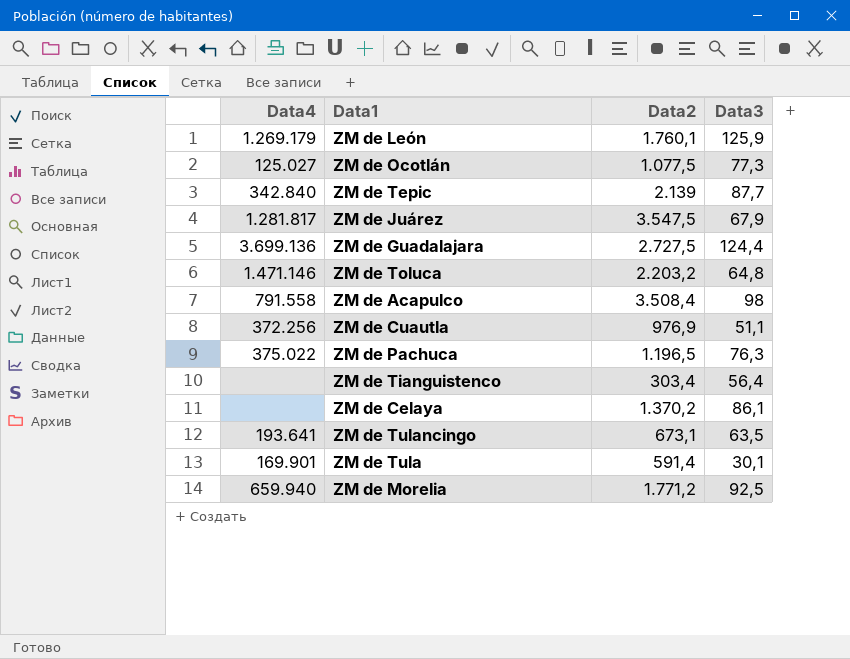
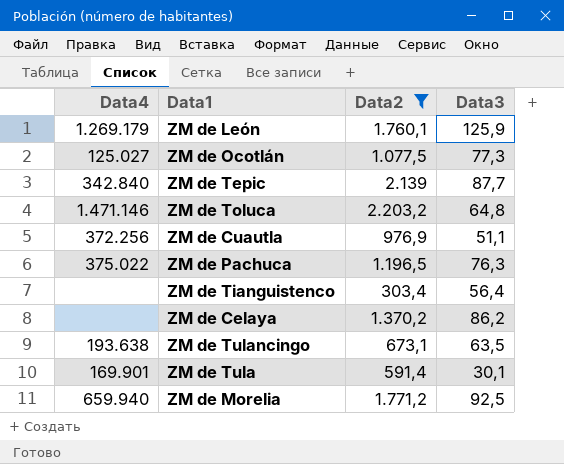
filter: none -> Data2 <= 2.203,2
ZM de Celaya | Data3: 86,1 -> 86,2
ZM de Tulancingo | Data4: 193.641 -> 193.638

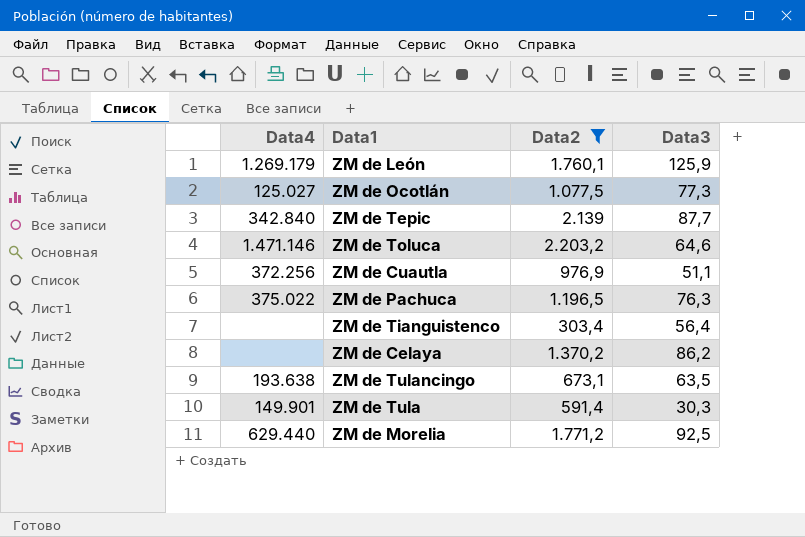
ZM de Toluca | Data3: 64,8 -> 64,6
ZM de Tula | Data4: 169.901 -> 149.901
ZM de Tula | Data3: 30,1 -> 30,3
ZM de Morelia | Data4: 659.940 -> 629.440

